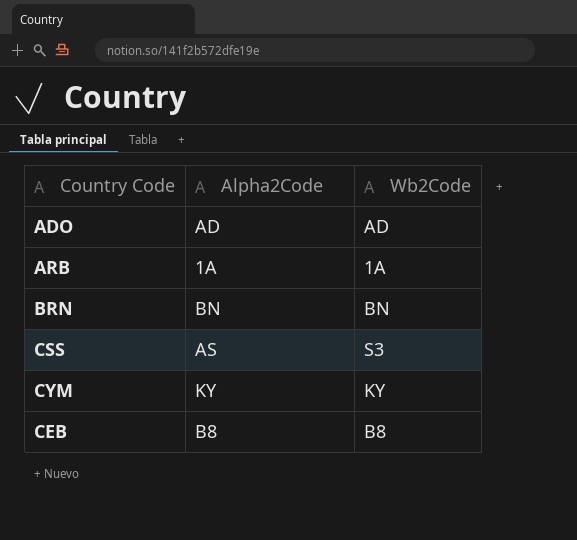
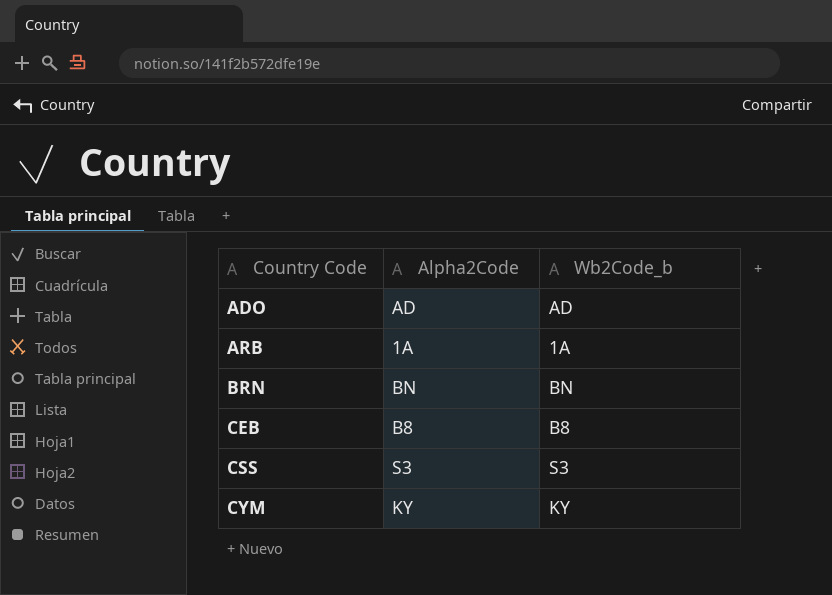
row order: none -> Country Code ascending
column name: Wb2Code -> Wb2Code_b
CSS | Alpha2Code: AS -> S3

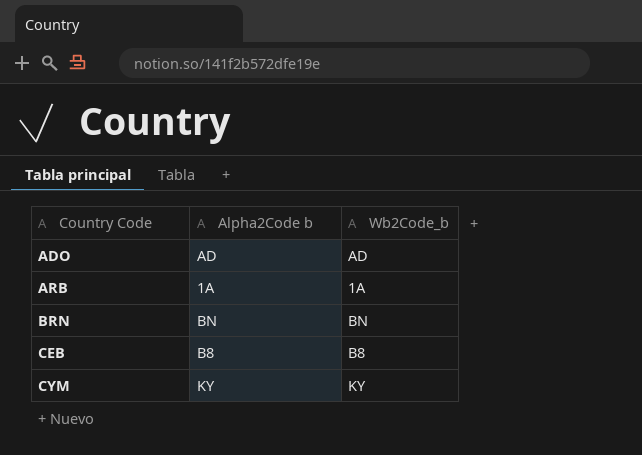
column name: Alpha2Code -> Alpha2Code b
row CSS: S3 | S3 -> none

